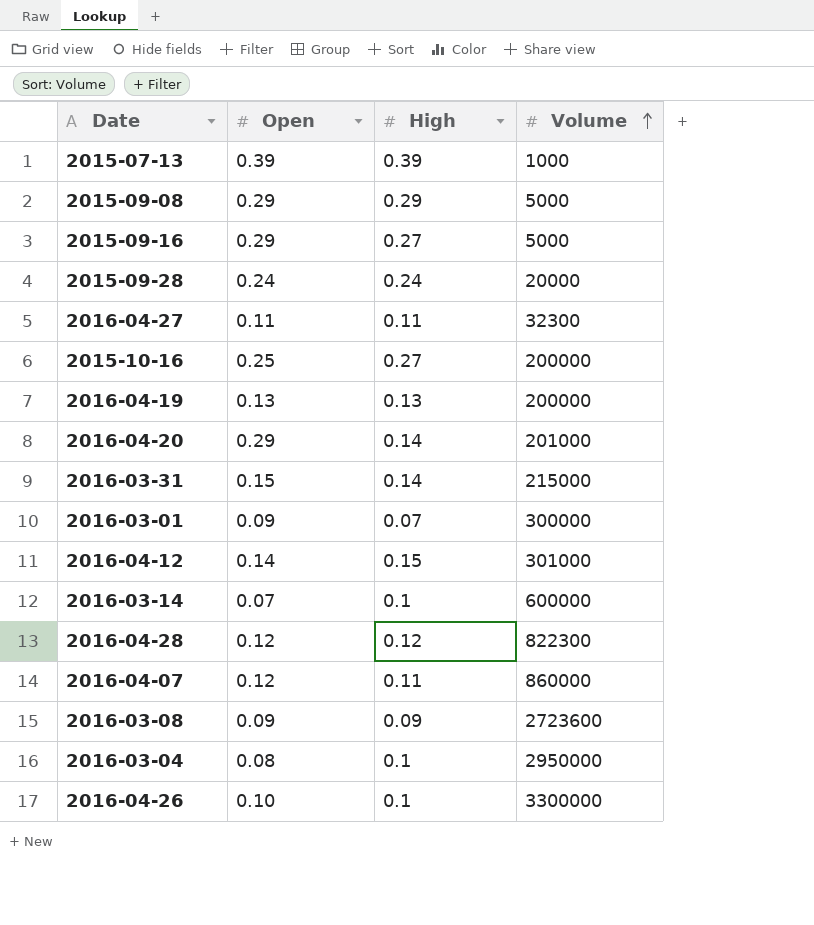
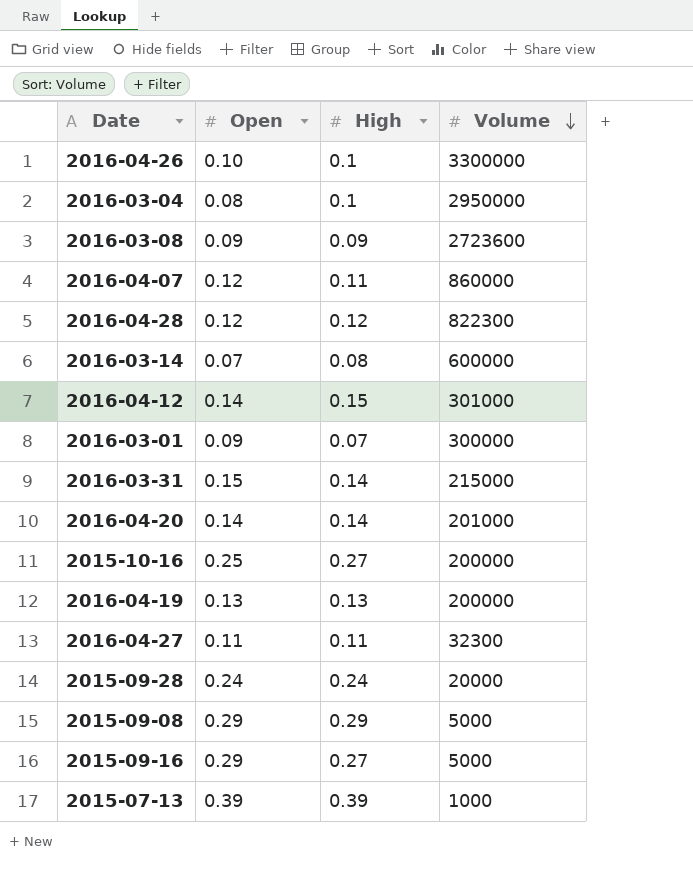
row order: Volume ascending -> Volume descending
2016-03-14 | High: 0.1 -> 0.08
2016-04-20 | Open: 0.29 -> 0.14

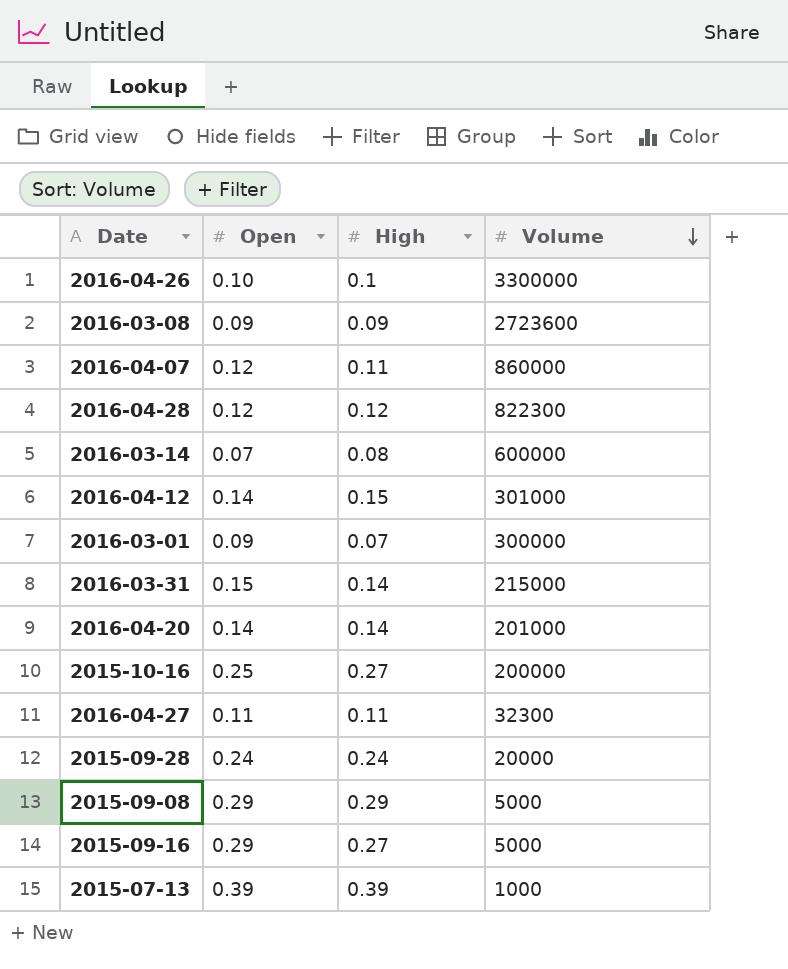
row 2016-03-04: 0.08 | 0.1 | 2950000 -> none
row 2016-04-19: 0.13 | 0.13 | 200000 -> none

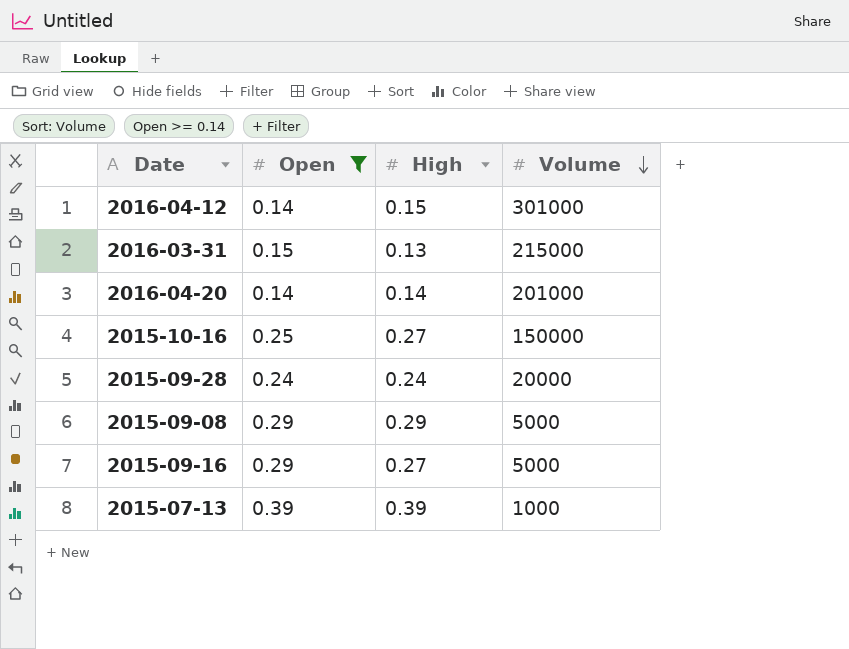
filter: none -> Open >= 0.14
2016-03-31 | High: 0.14 -> 0.13
2015-10-16 | Volume: 200000 -> 150000

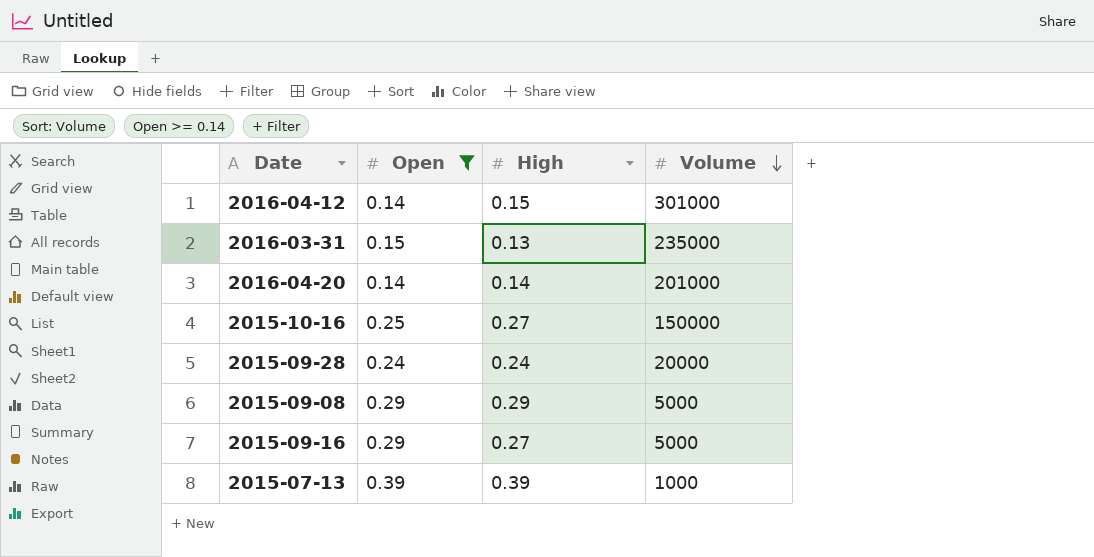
2016-03-31 | Volume: 215000 -> 235000

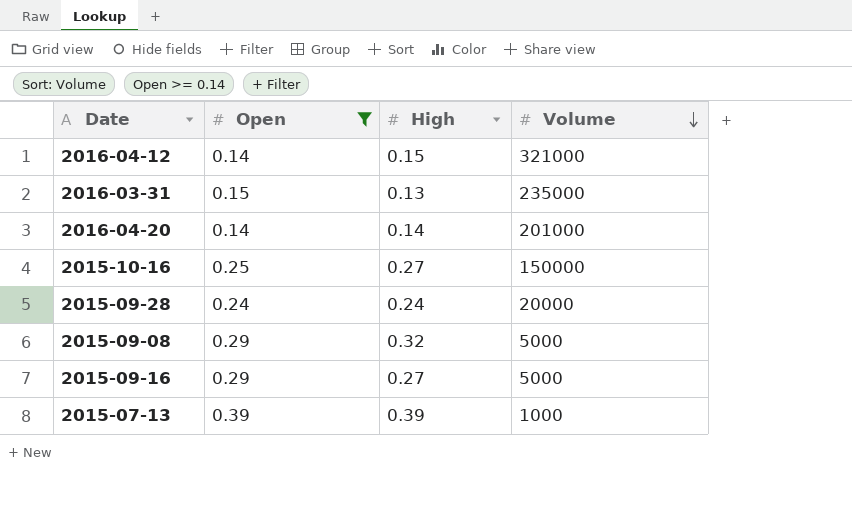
2016-04-12 | Volume: 301000 -> 321000
2015-09-08 | High: 0.29 -> 0.32

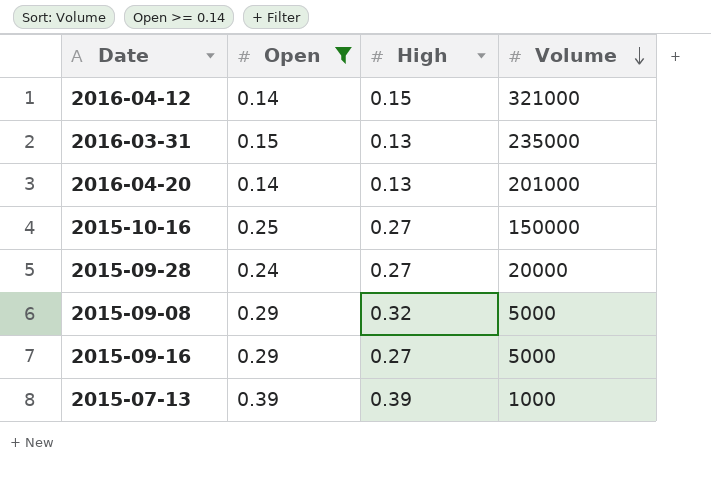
2016-04-20 | High: 0.14 -> 0.13
2015-09-28 | High: 0.24 -> 0.27

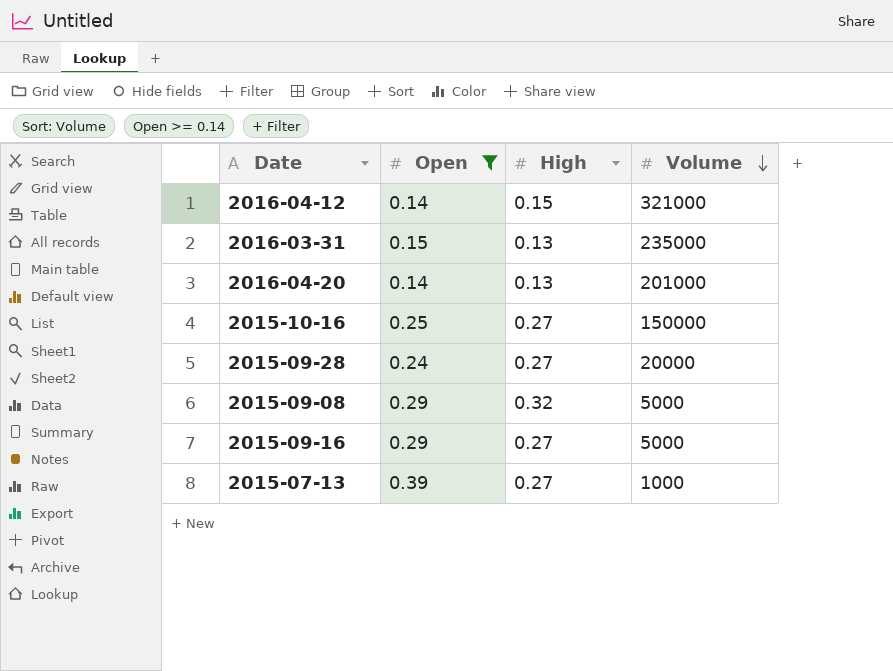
2015-07-13 | High: 0.39 -> 0.27

